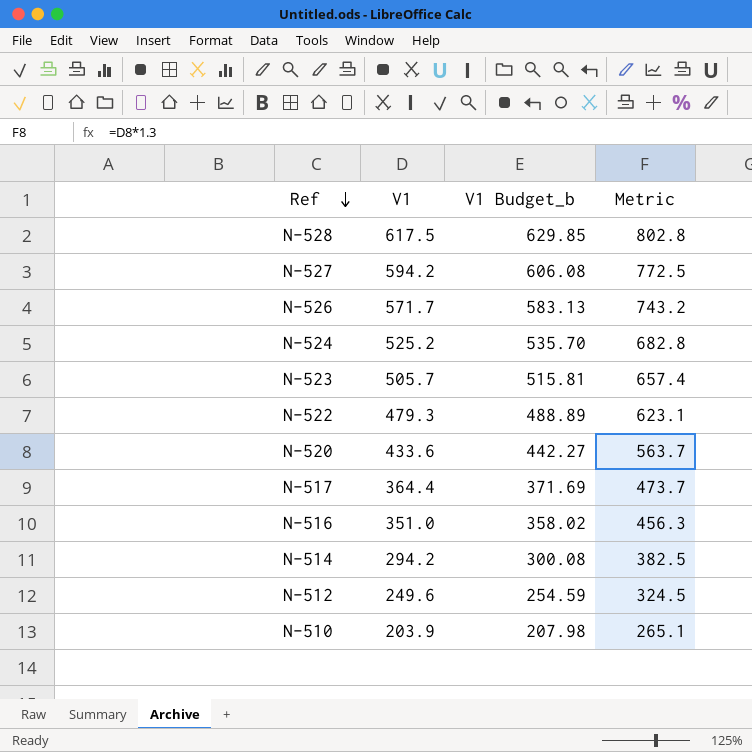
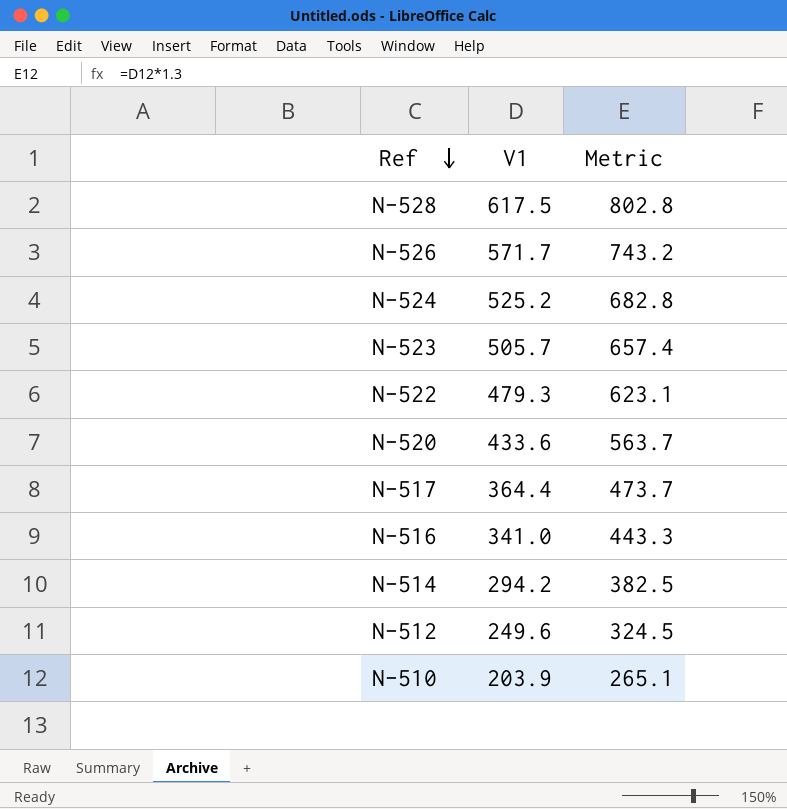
column V1 Budget_b | formula: [V1] * 1.02 -> none
row N-527: 594.2 | 606.08 | 772.5 -> none
N-516 | V1: 351.0 -> 341.0
N-516 | Metric: 456.3 -> 443.3

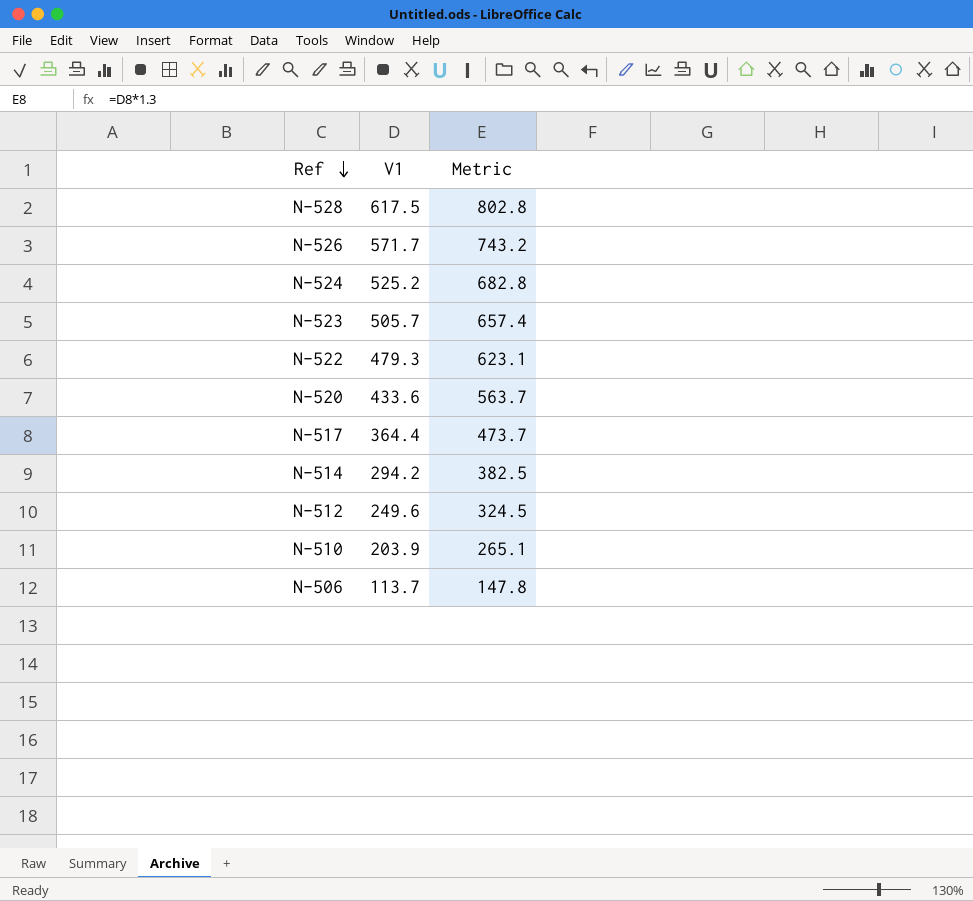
row N-516: 341.0 | 443.3 -> none
row N-506: none -> 113.7 | 147.8

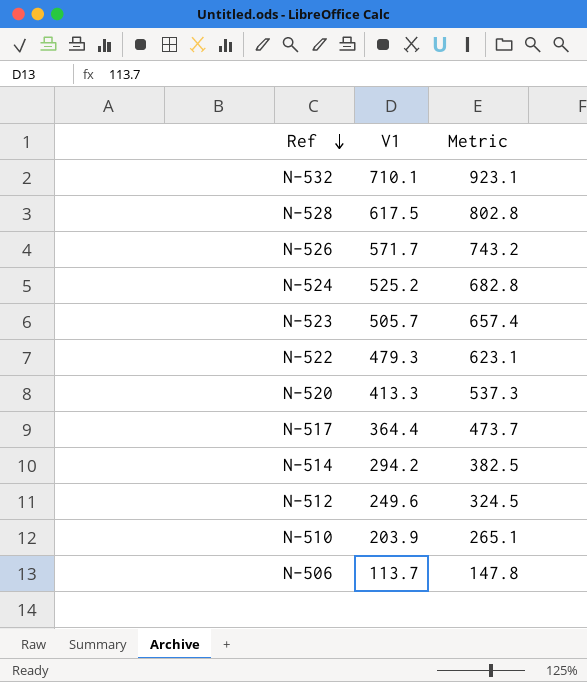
row N-532: none -> 710.1 | 923.1
N-520 | V1: 433.6 -> 413.3
N-520 | Metric: 563.7 -> 537.3

